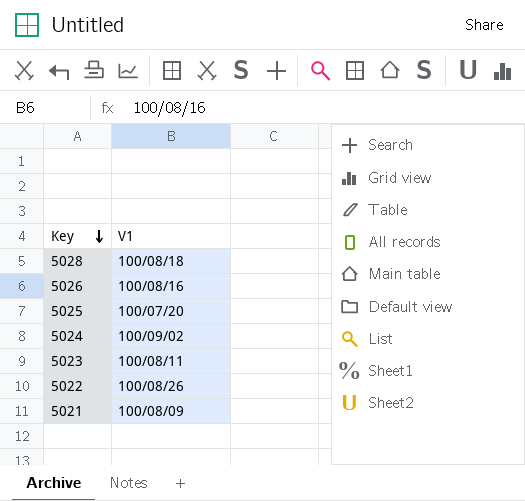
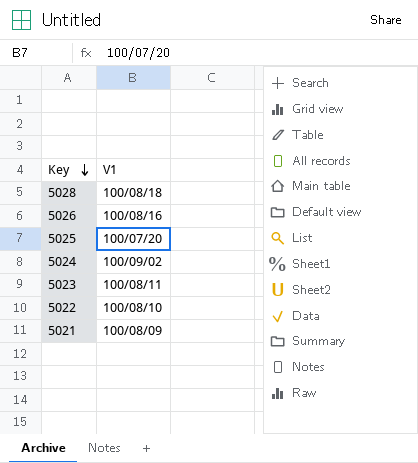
5022 | V1: 100/08/26 -> 100/08/10

